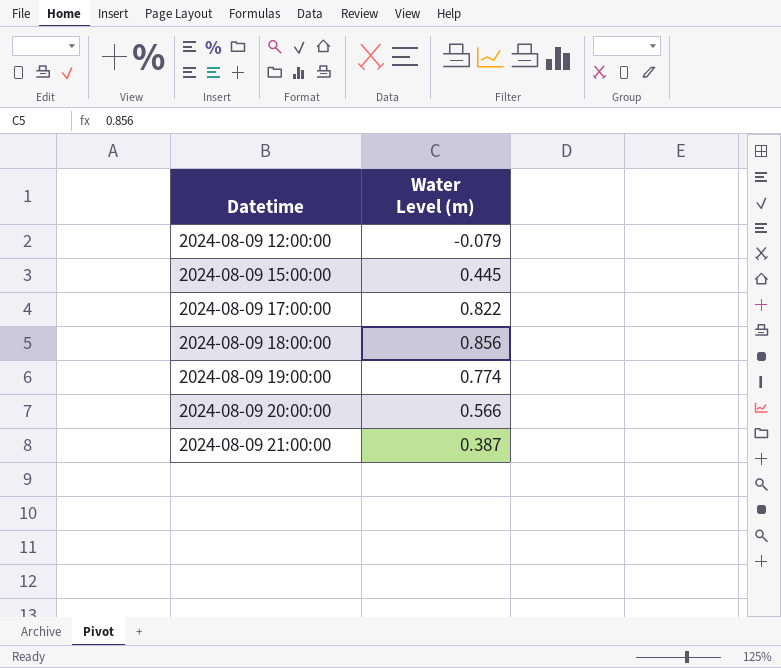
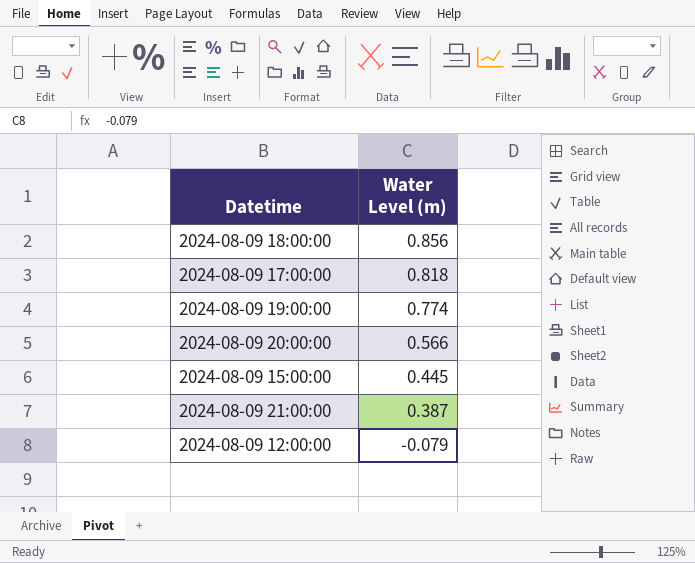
row order: Datetime ascending -> Water Level (m) descending
2024-08-09 17:00:00 | Water Level (m): 0.822 -> 0.818

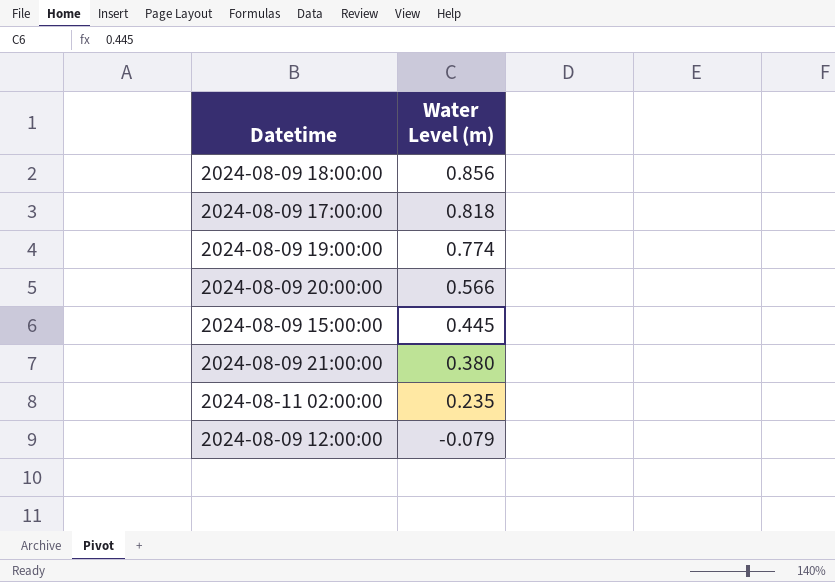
2024-08-09 21:00:00 | Water Level (m): 0.387 -> 0.380
row 2024-08-11 02:00:00: none -> 0.235

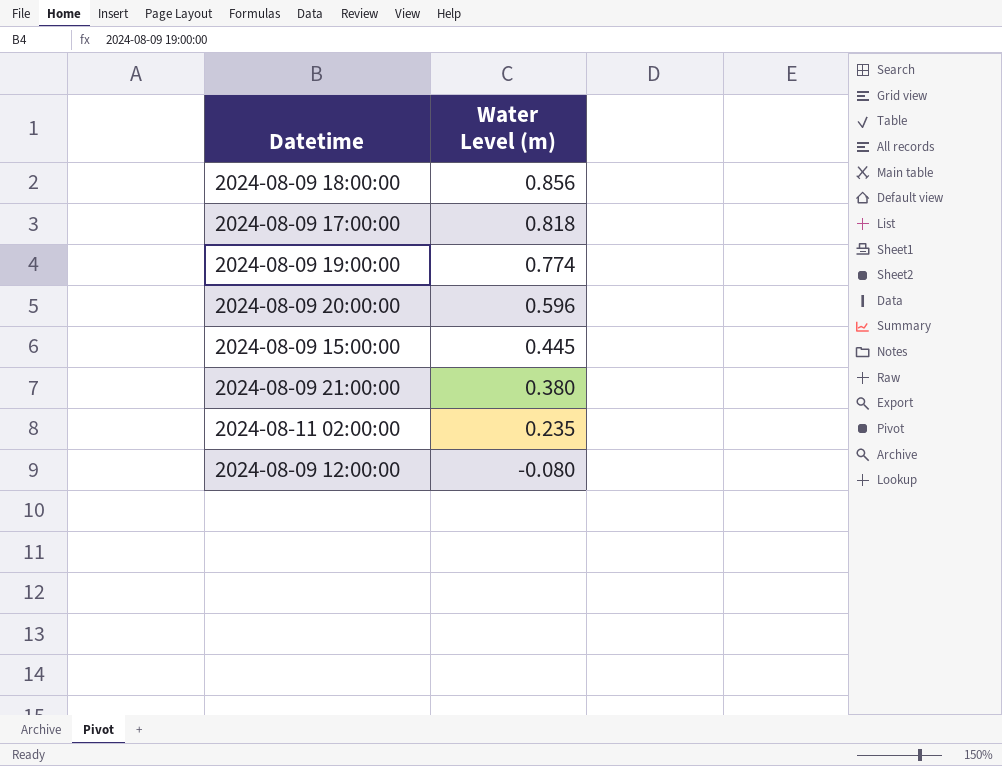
2024-08-09 20:00:00 | Water Level (m): 0.566 -> 0.596
2024-08-09 12:00:00 | Water Level (m): -0.079 -> -0.080

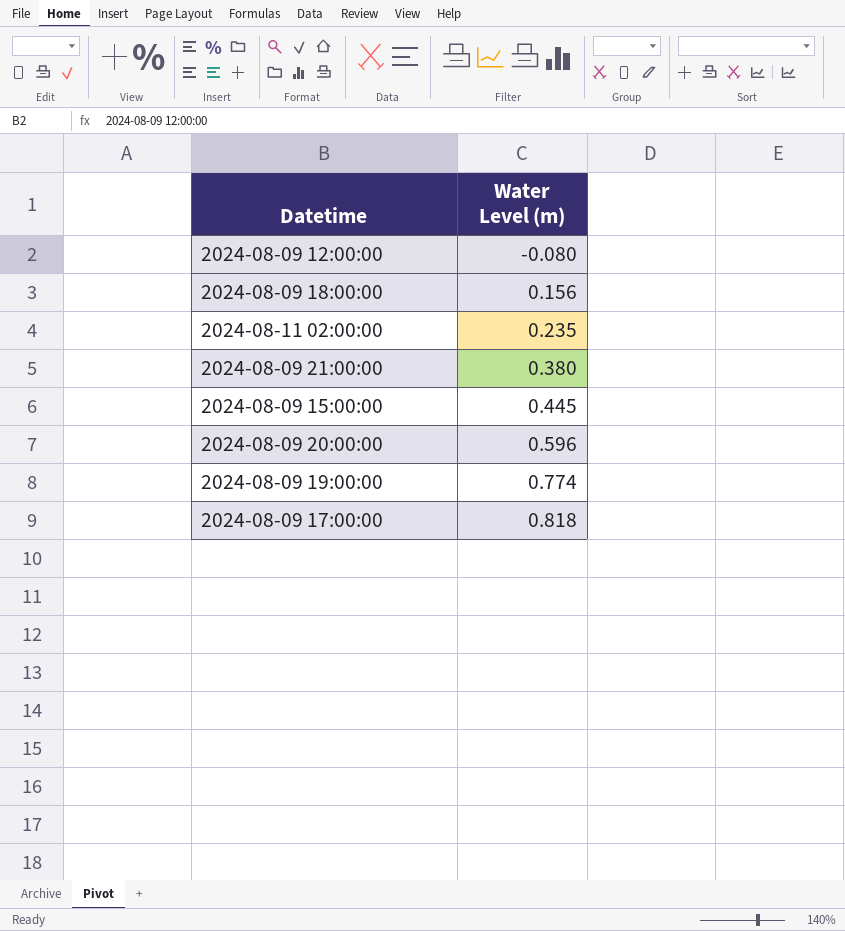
row order: Water Level (m) descending -> Water Level (m) ascending
2024-08-09 18:00:00 | Water Level (m): 0.856 -> 0.156

